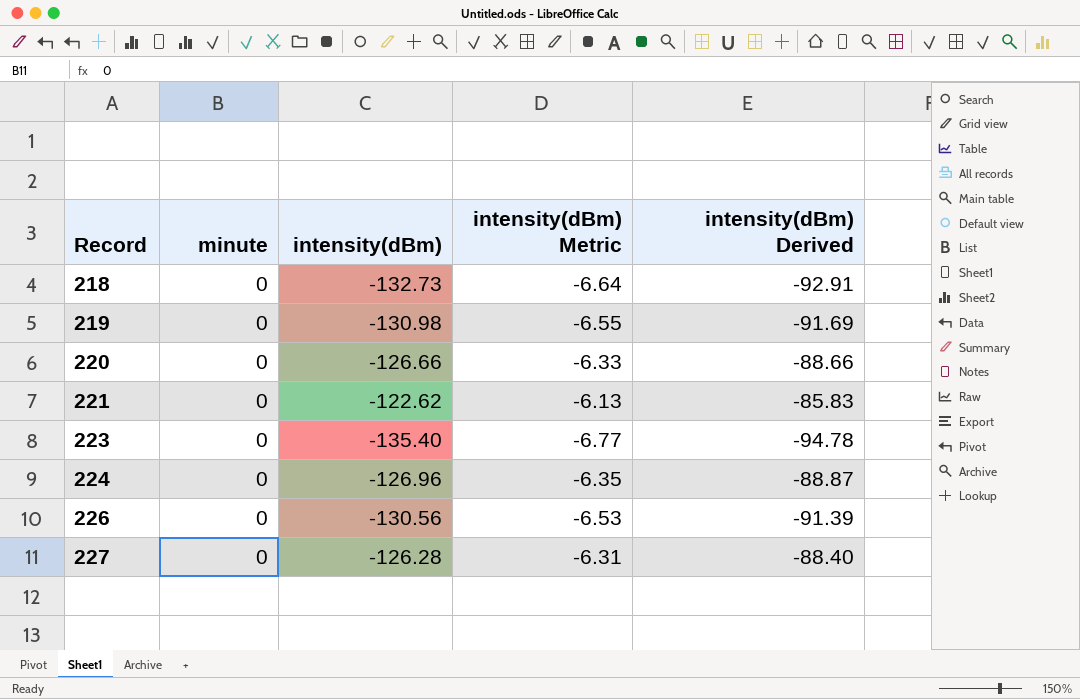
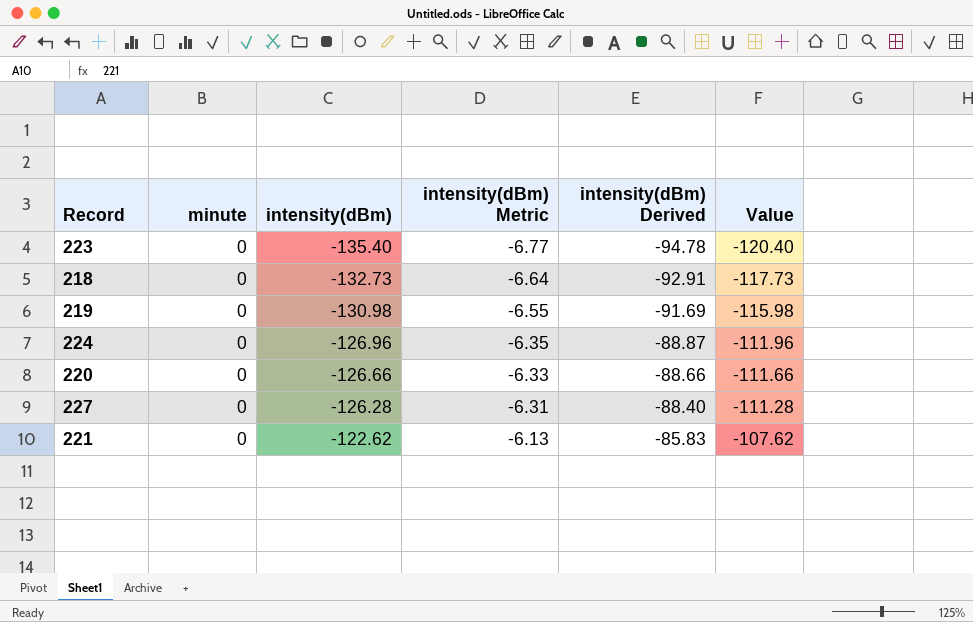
row order: Record ascending -> intensity(dBm) ascending
column Value | formula: none -> [intensity(dBm)] + 15
row 226: 0 | -130.56 | -6.53 | -91.39 -> none

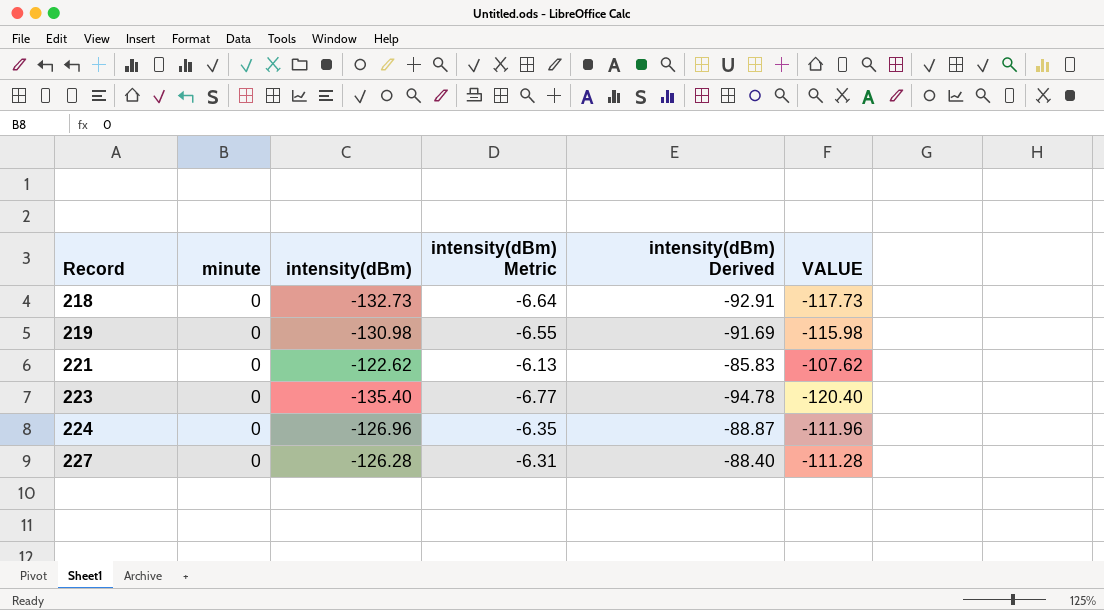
row order: intensity(dBm) ascending -> Record ascending
column name: Value -> VALUE
row 220: 0 | -126.66 | -6.33 | -88.66 | -111.66 -> none

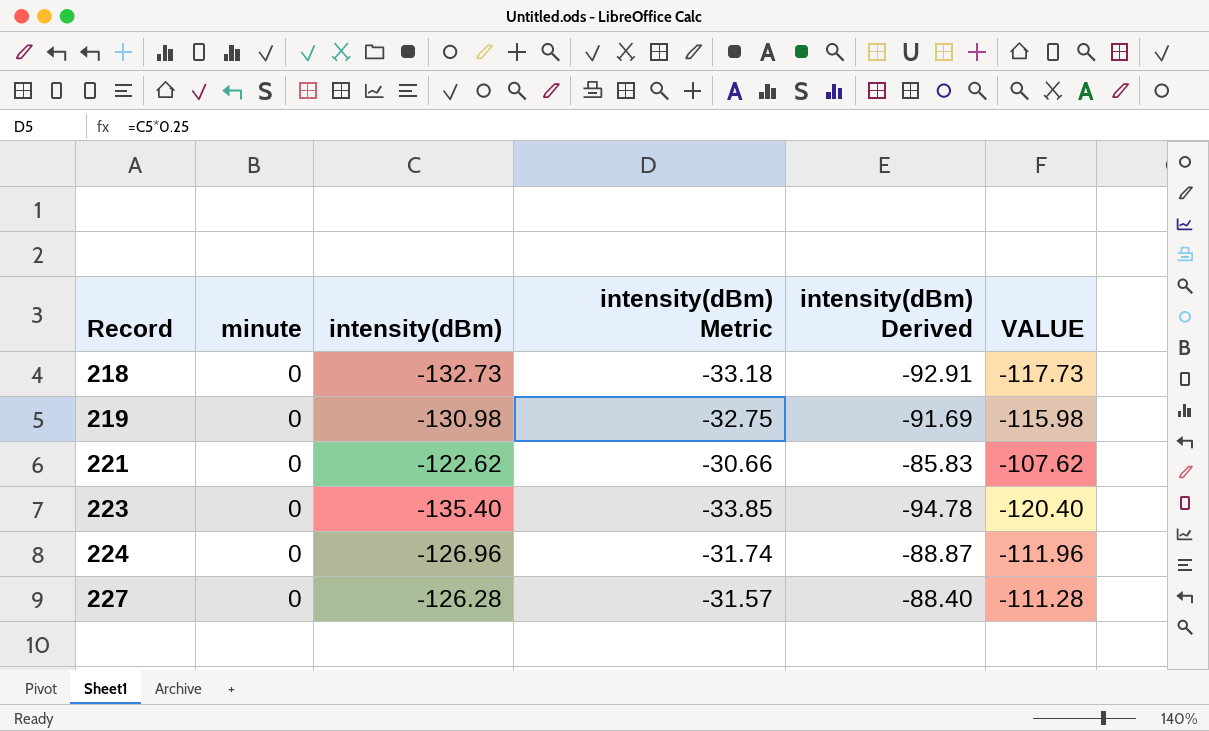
column intensity(dBm) Metric | formula: [intensity(dBm)] * 0.05 -> [intensity(dBm)] * 0.25

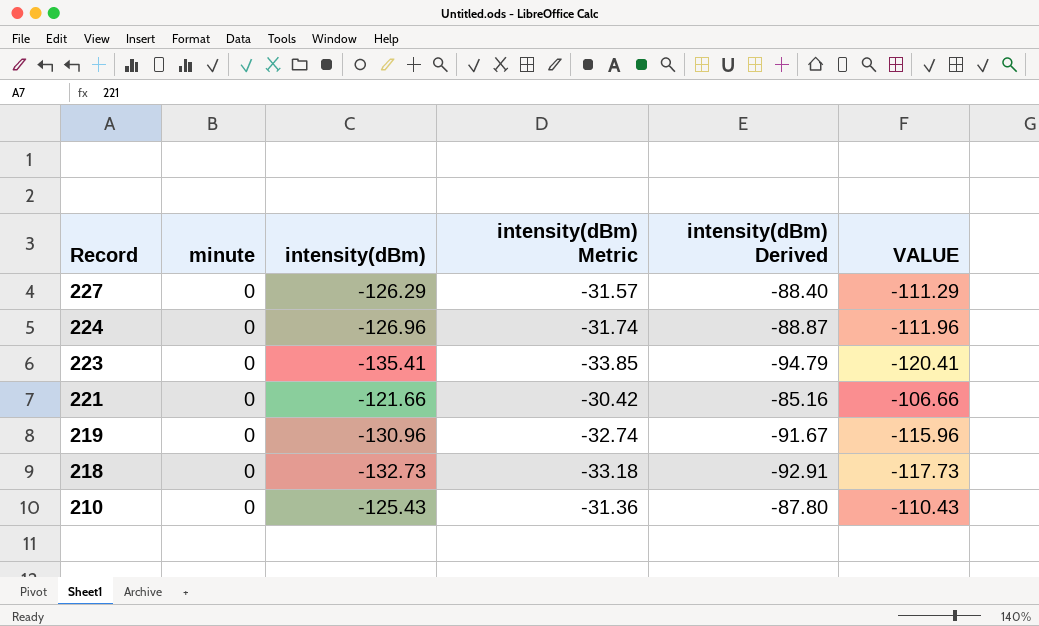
row order: Record ascending -> Record descending
227 | intensity(dBm): -126.28 -> -126.29
227 | VALUE: -111.28 -> -111.29
223 | intensity(dBm): -135.40 -> -135.41
223 | intensity(dBm) Derived: -94.78 -> -94.79
223 | VALUE: -120.40 -> -120.41
221 | intensity(dBm): -122.62 -> -121.66
221 | intensity(dBm) Metric: -30.66 -> -30.42
221 | intensity(dBm) Derived: -85.83 -> -85.16
221 | VALUE: -107.62 -> -106.66
219 | intensity(dBm): -130.98 -> -130.96
219 | intensity(dBm) Metric: -32.75 -> -32.74
219 | intensity(dBm) Derived: -91.69 -> -91.67
219 | VALUE: -115.98 -> -115.96
row 210: none -> 0 | -125.43 | -31.36 | -87.80 | -110.43

